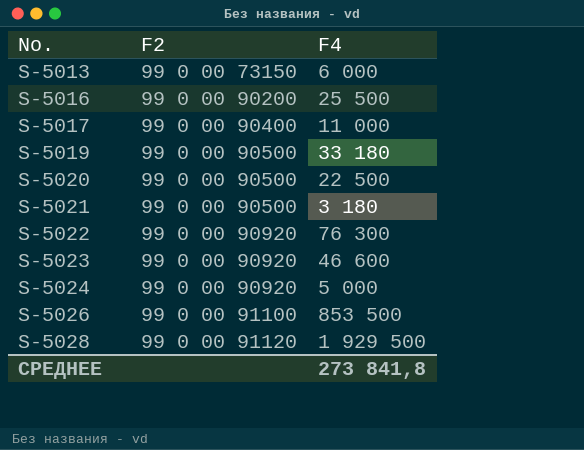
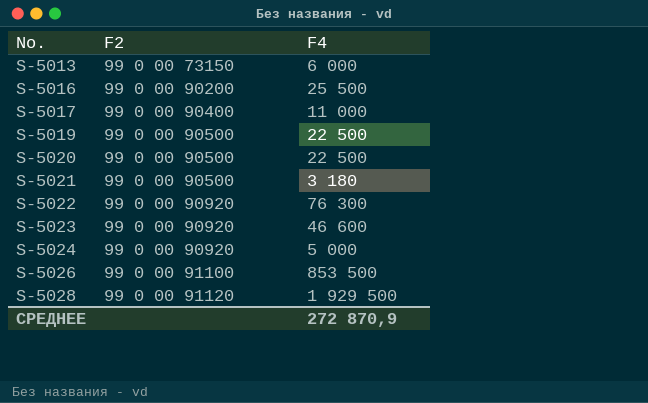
S-5019 | F4: 33 180 -> 22 500
СРЕДНЕЕ | F4: 273 841,8 -> 272 870,9

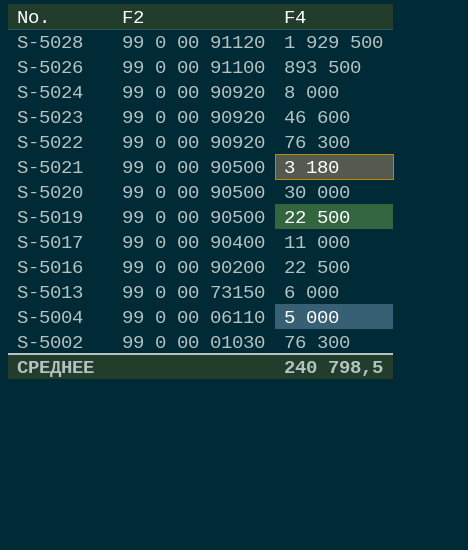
row order: No. ascending -> No. descending
S-5026 | F4: 853 500 -> 893 500
S-5024 | F4: 5 000 -> 8 000
S-5020 | F4: 22 500 -> 30 000
S-5016 | F4: 25 500 -> 22 500
row S-5004: none -> 99 0 00 06110 | 5 000
row S-5002: none -> 99 0 00 01030 | 76 300
СРЕДНЕЕ | F4: 272 870,9 -> 240 798,5

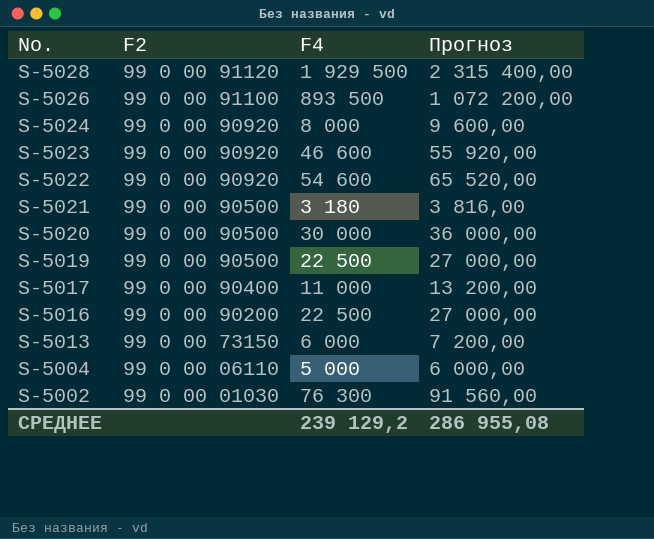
column Прогноз | formula: none -> [F4] * 1,2
S-5022 | F4: 76 300 -> 54 600
СРЕДНЕЕ | F4: 240 798,5 -> 239 129,2

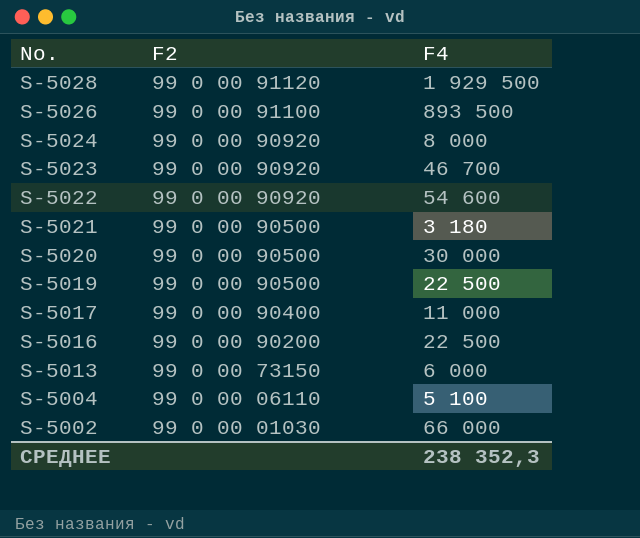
column Прогноз | formula: [F4] * 1,2 -> none
S-5023 | F4: 46 600 -> 46 700
S-5004 | F4: 5 000 -> 5 100
S-5002 | F4: 76 300 -> 66 000
СРЕДНЕЕ | F4: 239 129,2 -> 238 352,3

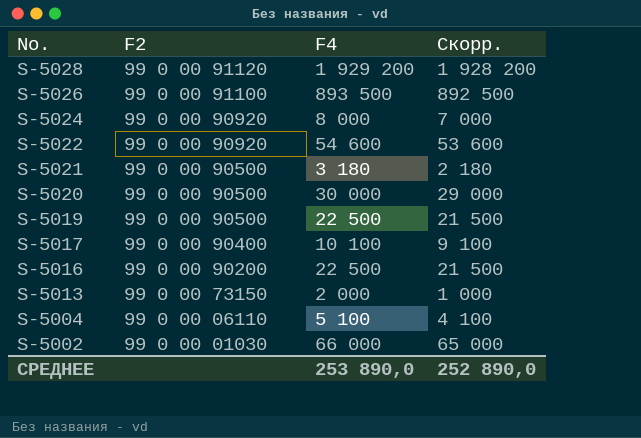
column Скорр. | formula: none -> [F4] - 1000
row S-5023: 99 0 00 90920 | 46 700 -> none
S-5028 | F4: 1 929 500 -> 1 929 200
S-5017 | F4: 11 000 -> 10 100
S-5013 | F4: 6 000 -> 2 000
СРЕДНЕЕ | F4: 238 352,3 -> 253 890,0

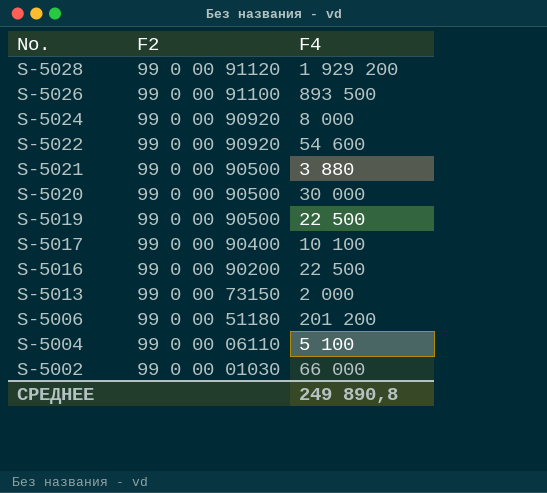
column Скорр. | formula: [F4] - 1000 -> none
S-5021 | F4: 3 180 -> 3 880
row S-5006: none -> 99 0 00 51180 | 201 200
СРЕДНЕЕ | F4: 253 890,0 -> 249 890,8

